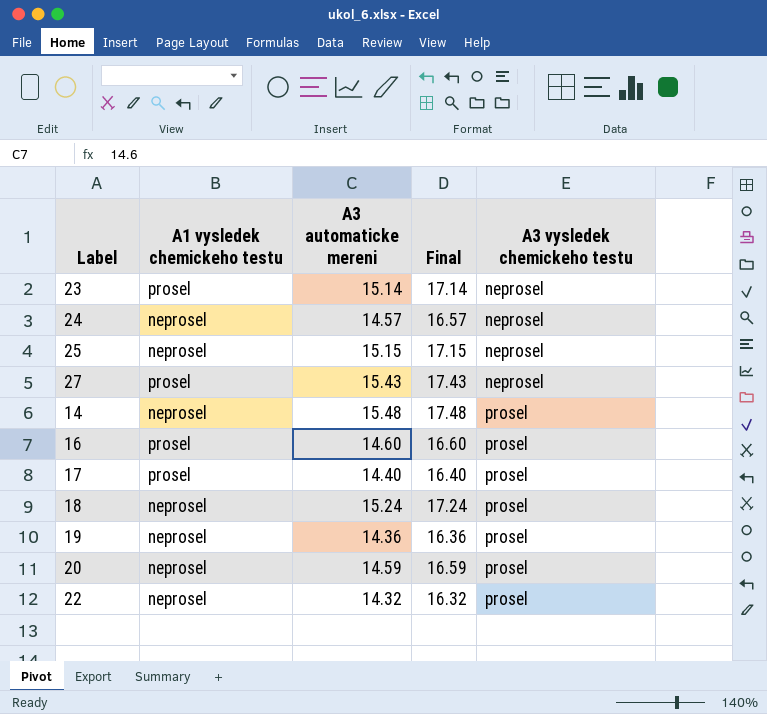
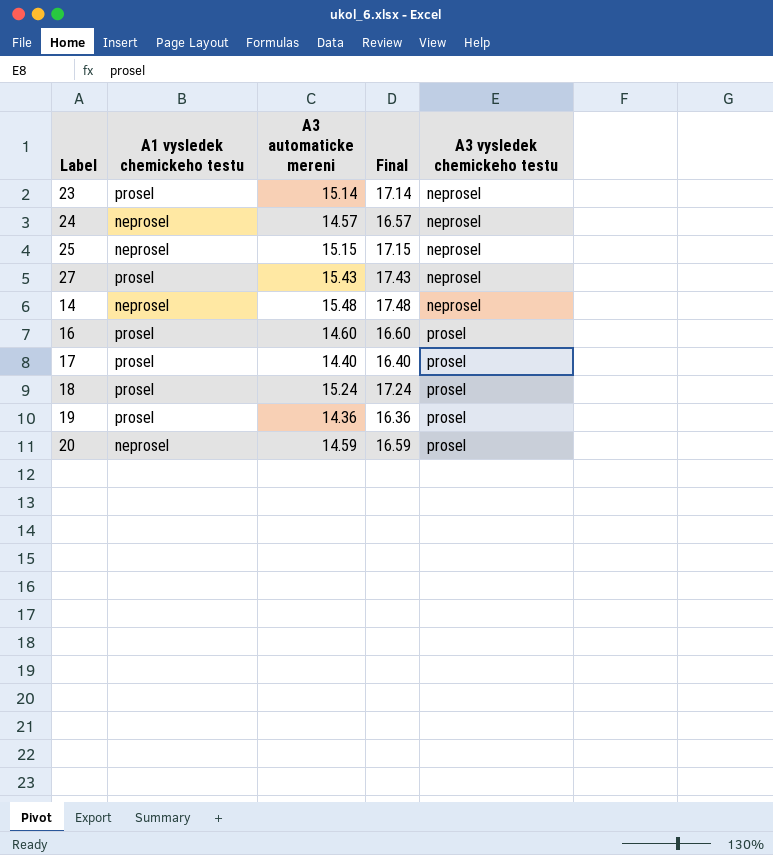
row 22: neprosel | 14.32 | 16.32 | prosel -> none
14 | A3 vysledek chemickeho testu: prosel -> neprosel
18 | A1 vysledek chemickeho testu: neprosel -> prosel
19 | A1 vysledek chemickeho testu: neprosel -> prosel

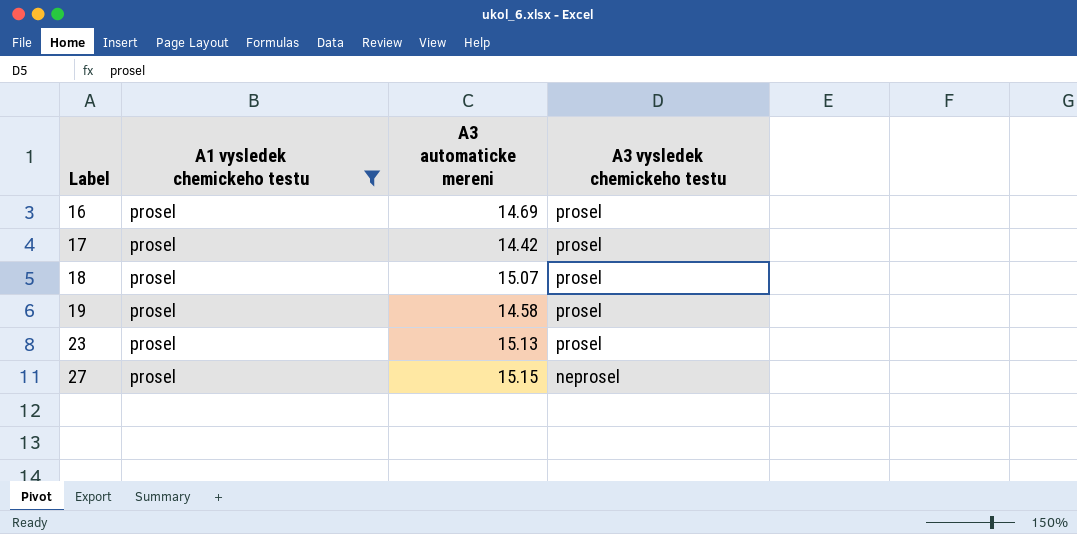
filter: none -> A1 vysledek chemickeho testu = prosel
row order: A3 vysledek chemickeho testu ascending -> Label ascending
column Final | formula: [A3 automaticke mereni] + 2 -> none
16 | A3 automaticke mereni: 14.60 -> 14.69
17 | A3 automaticke mereni: 14.40 -> 14.42
18 | A3 automaticke mereni: 15.24 -> 15.07
19 | A3 automaticke mereni: 14.36 -> 14.58
23 | A3 automaticke mereni: 15.14 -> 15.13
23 | A3 vysledek chemickeho testu: neprosel -> prosel
27 | A3 automaticke mereni: 15.43 -> 15.15

